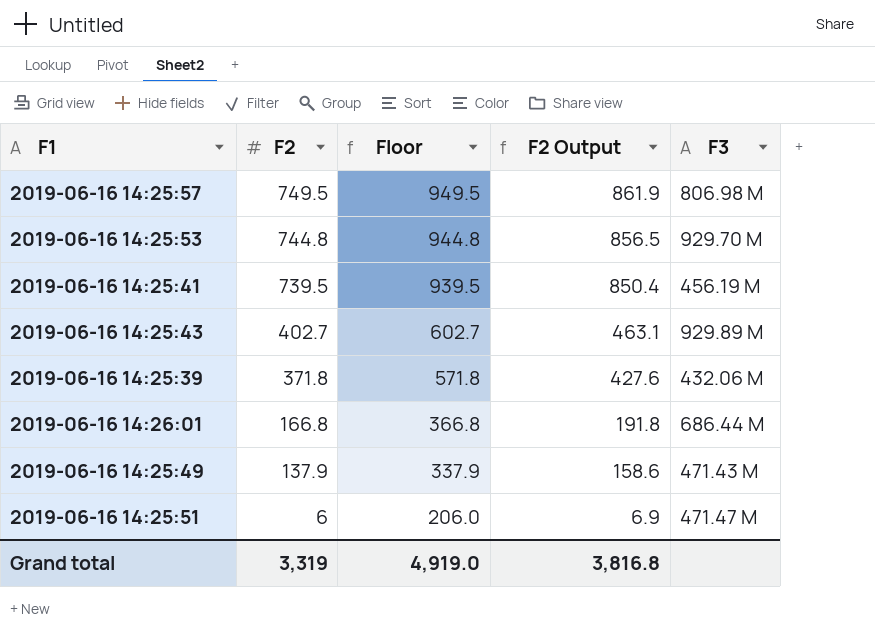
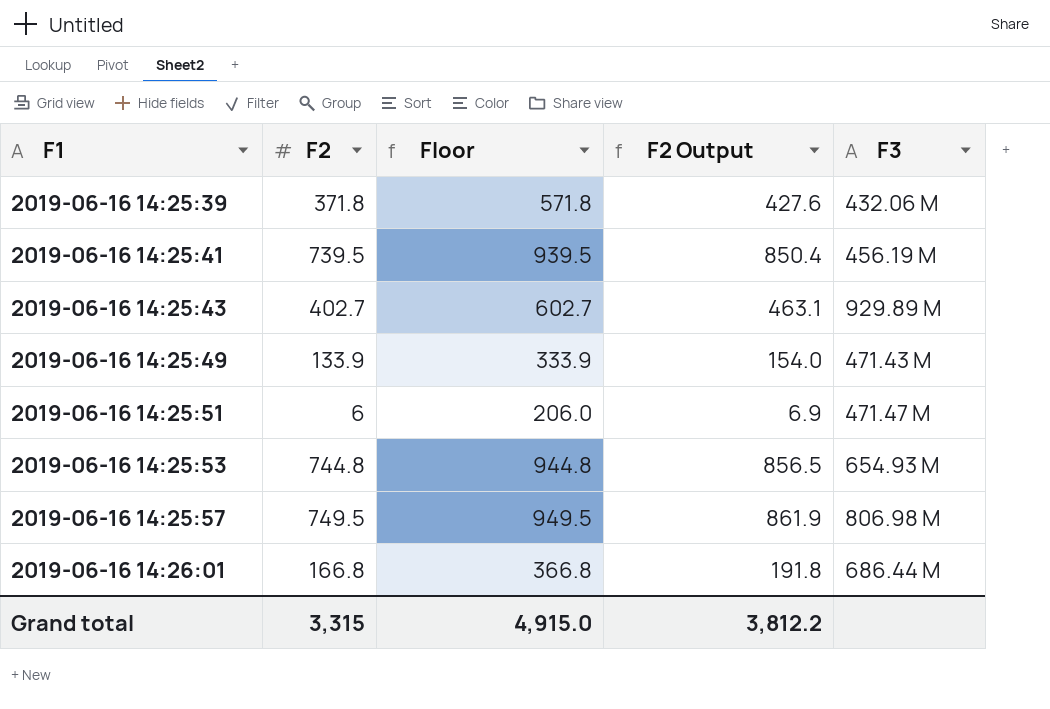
row order: F2 descending -> F1 ascending
2019-06-16 14:25:49 | F2: 137.9 -> 133.9
2019-06-16 14:25:49 | Floor: 337.9 -> 333.9
2019-06-16 14:25:49 | F2 Output: 158.6 -> 154.0
2019-06-16 14:25:53 | F3: 929.70 M -> 654.93 M
Grand total | F2: 3,319 -> 3,315
Grand total | Floor: 4,919.0 -> 4,915.0
Grand total | F2 Output: 3,816.8 -> 3,812.2

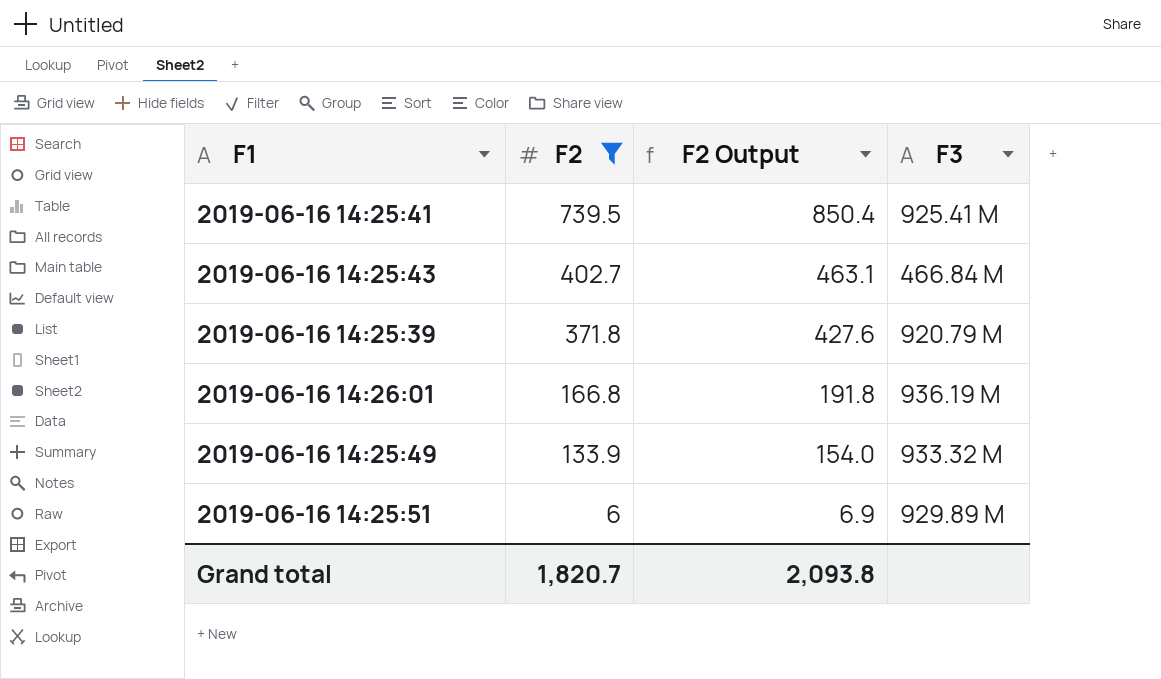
filter: none -> F2 <= 739.5
row order: F1 ascending -> F2 descending
column Floor | formula: [F2] + 200 -> none
2019-06-16 14:25:41 | F3: 456.19 M -> 925.41 M
2019-06-16 14:25:43 | F3: 929.89 M -> 466.84 M
2019-06-16 14:25:39 | F3: 432.06 M -> 920.79 M
2019-06-16 14:26:01 | F3: 686.44 M -> 936.19 M
2019-06-16 14:25:49 | F3: 471.43 M -> 933.32 M
2019-06-16 14:25:51 | F3: 471.47 M -> 929.89 M
Grand total | F2: 3,315 -> 1,820.7
Grand total | F2 Output: 3,812.2 -> 2,093.8

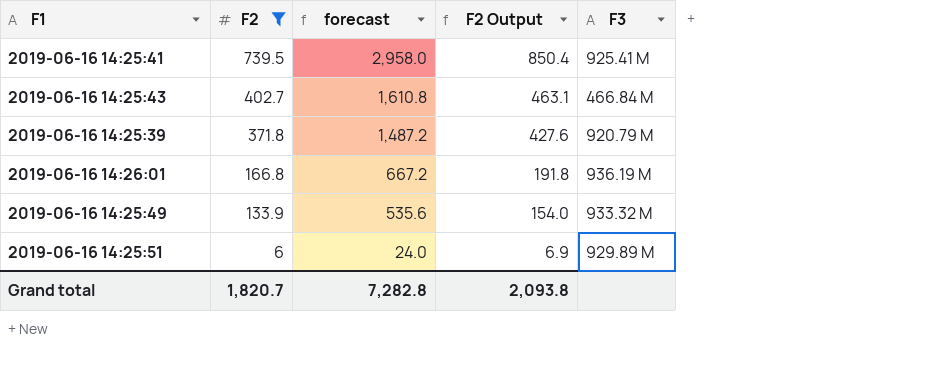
column forecast | formula: none -> [F2] * 4

